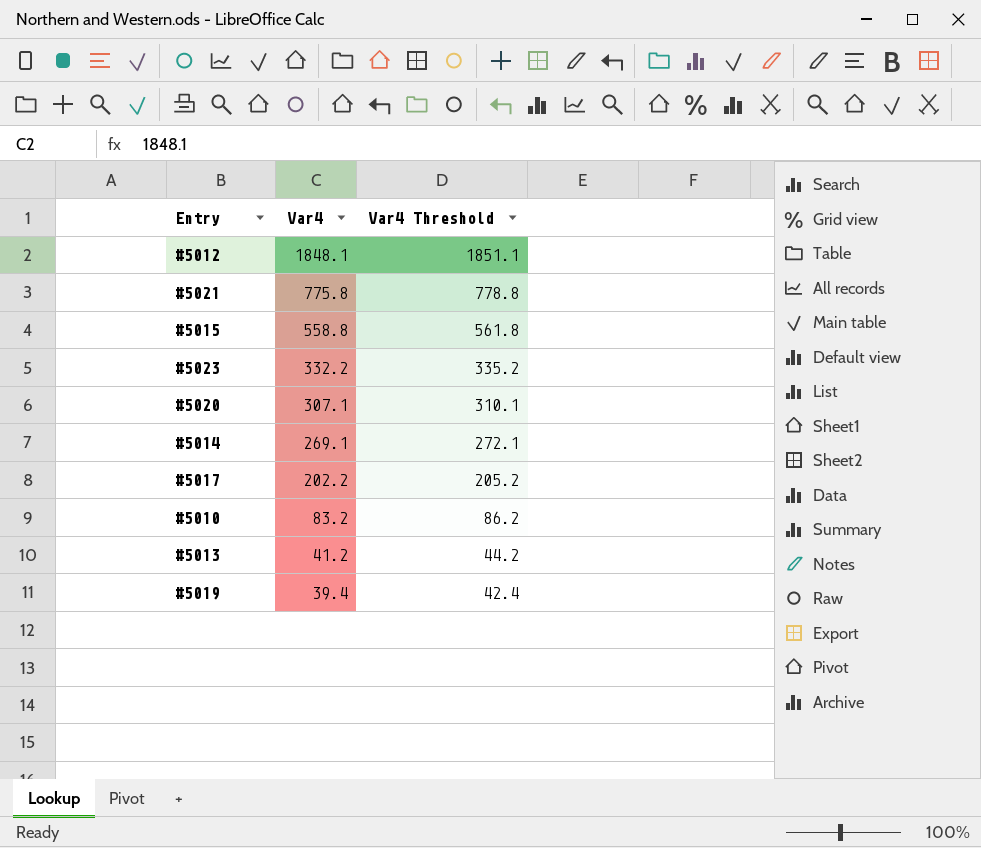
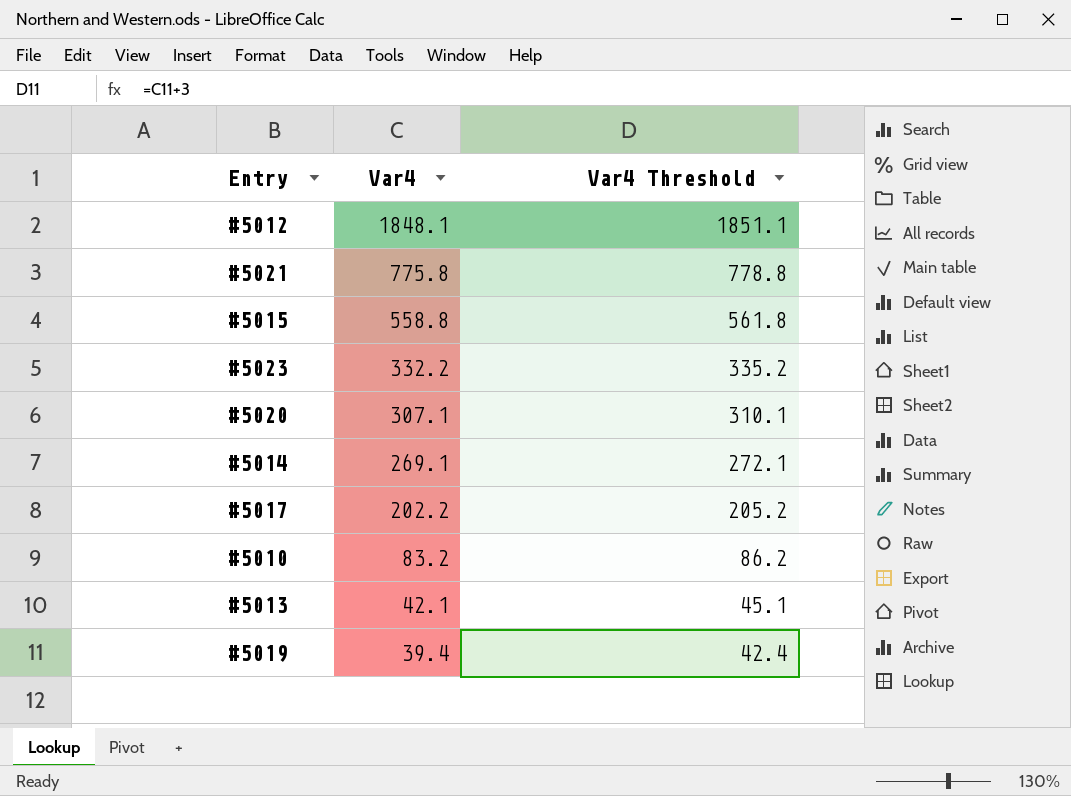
#5013 | Var4: 41.2 -> 42.1
#5013 | Var4 Threshold: 44.2 -> 45.1

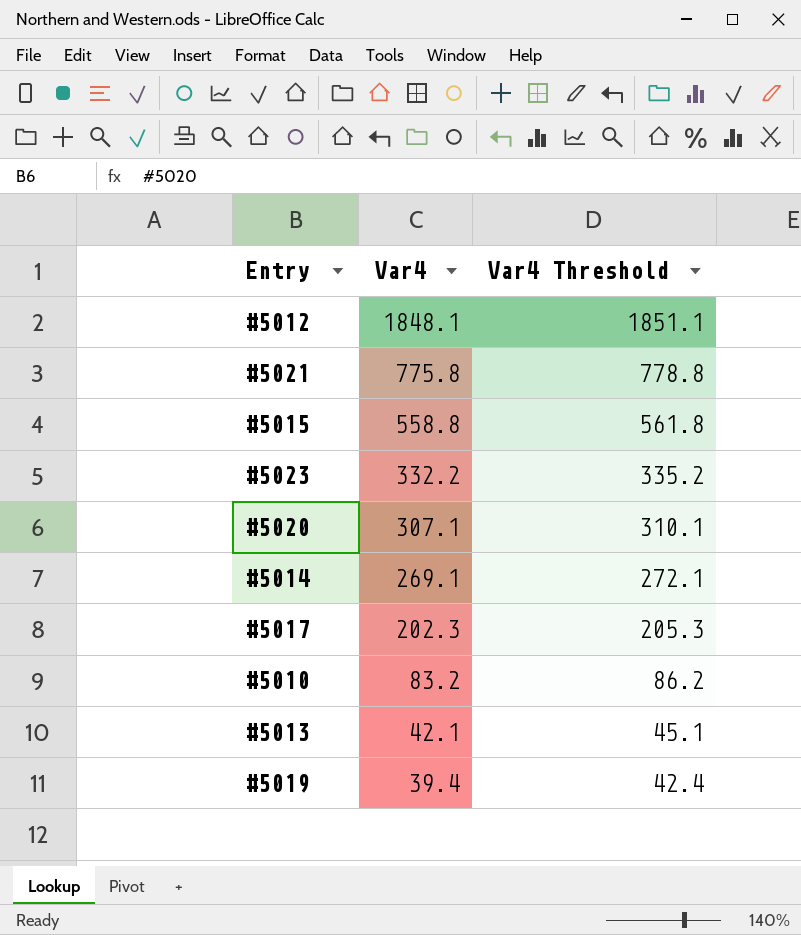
#5017 | Var4: 202.2 -> 202.3
#5017 | Var4 Threshold: 205.2 -> 205.3

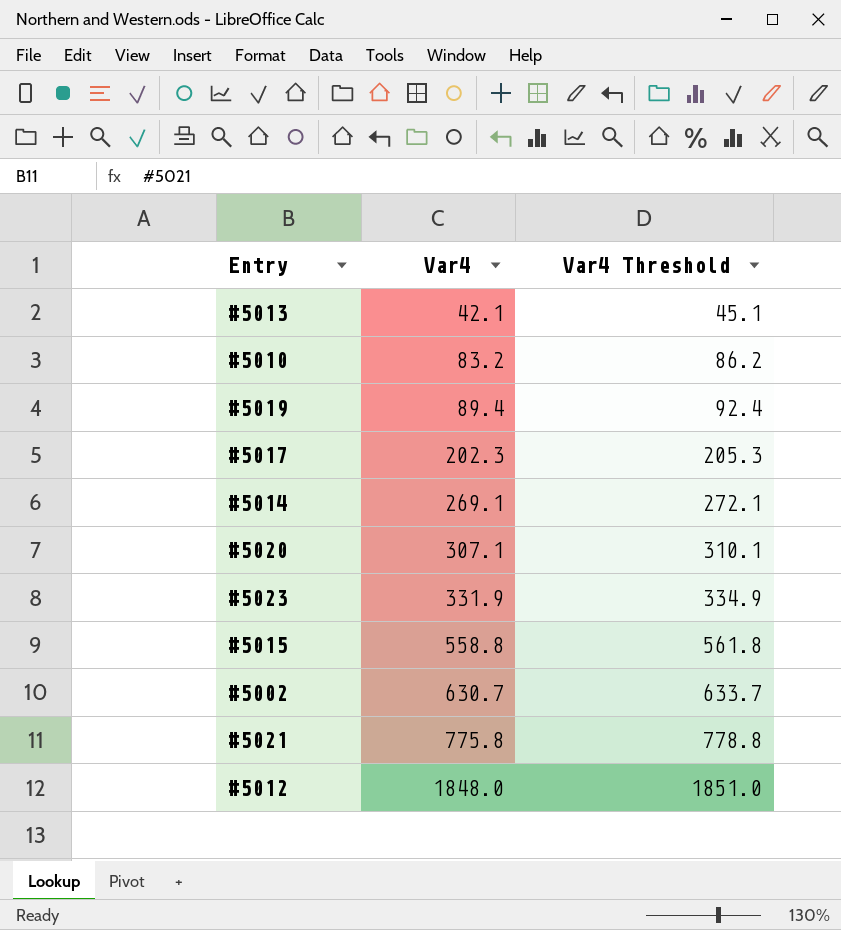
row order: Var4 descending -> Var4 ascending
#5019 | Var4: 39.4 -> 89.4
#5019 | Var4 Threshold: 42.4 -> 92.4
#5023 | Var4: 332.2 -> 331.9
#5023 | Var4 Threshold: 335.2 -> 334.9
row #5002: none -> 630.7 | 633.7
#5012 | Var4: 1848.1 -> 1848.0
#5012 | Var4 Threshold: 1851.1 -> 1851.0

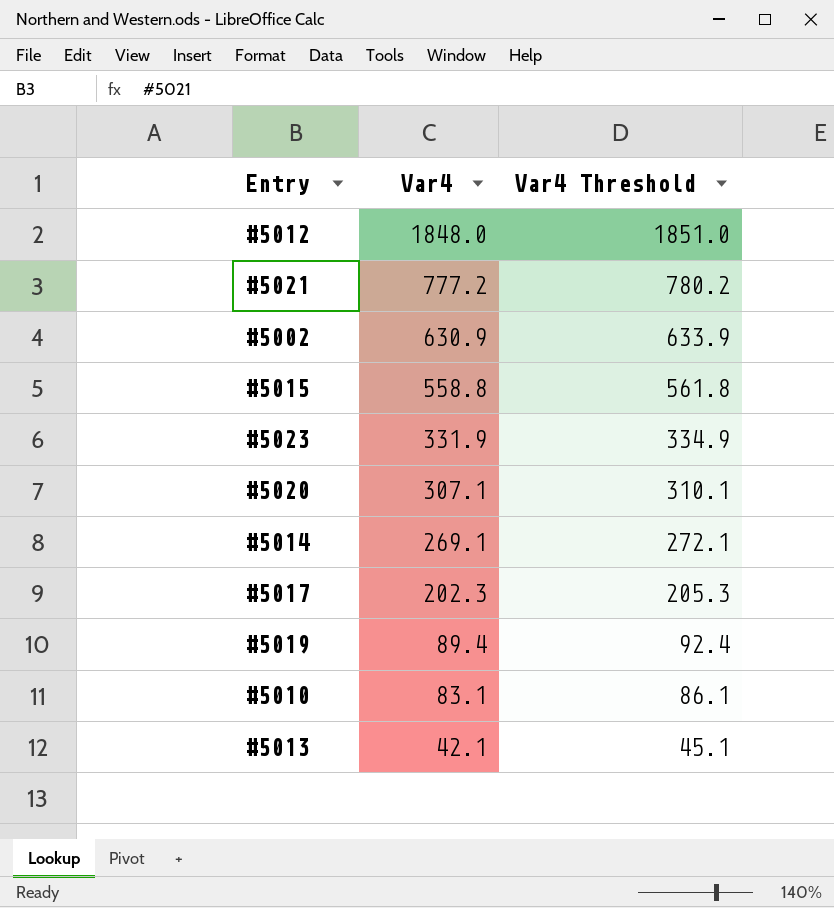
row order: Var4 ascending -> Var4 descending
#5021 | Var4: 775.8 -> 777.2
#5021 | Var4 Threshold: 778.8 -> 780.2
#5002 | Var4: 630.7 -> 630.9
#5002 | Var4 Threshold: 633.7 -> 633.9
#5010 | Var4: 83.2 -> 83.1
#5010 | Var4 Threshold: 86.2 -> 86.1

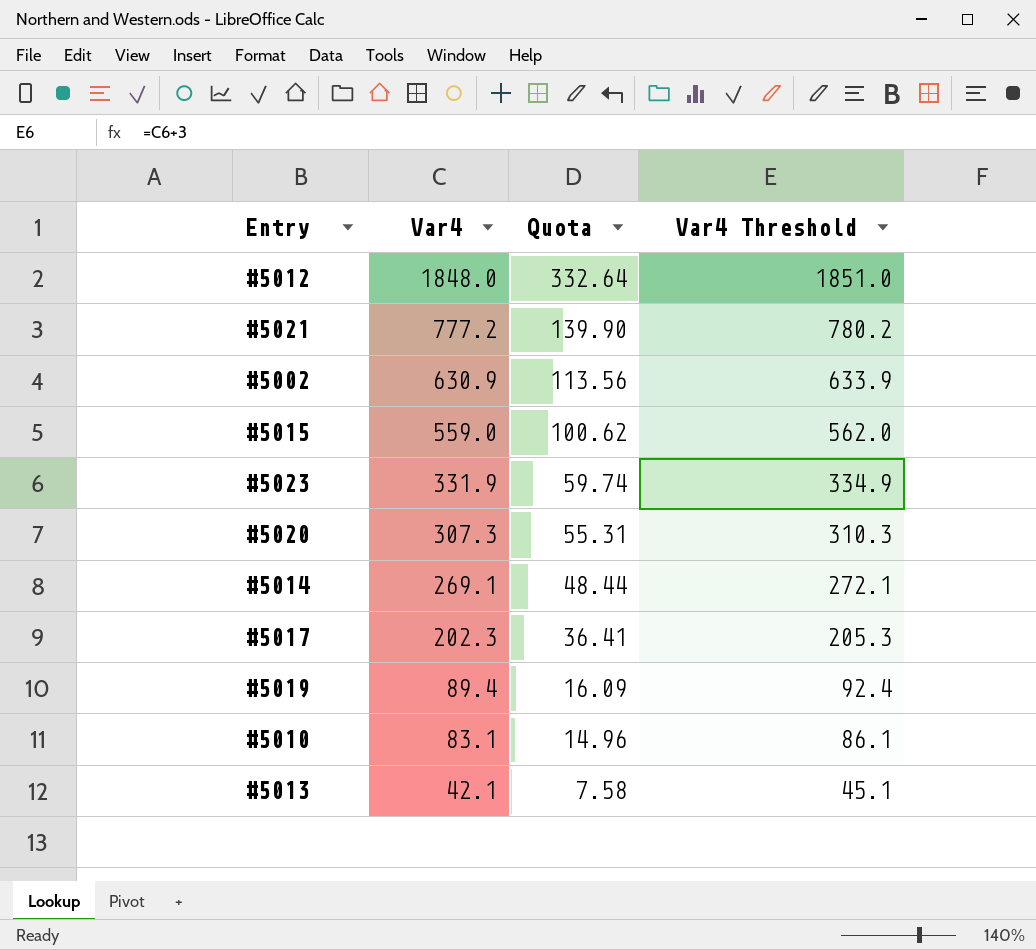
column Quota | formula: none -> [Var4] * 0.18
#5015 | Var4: 558.8 -> 559.0
#5015 | Var4 Threshold: 561.8 -> 562.0
#5020 | Var4: 307.1 -> 307.3
#5020 | Var4 Threshold: 310.1 -> 310.3

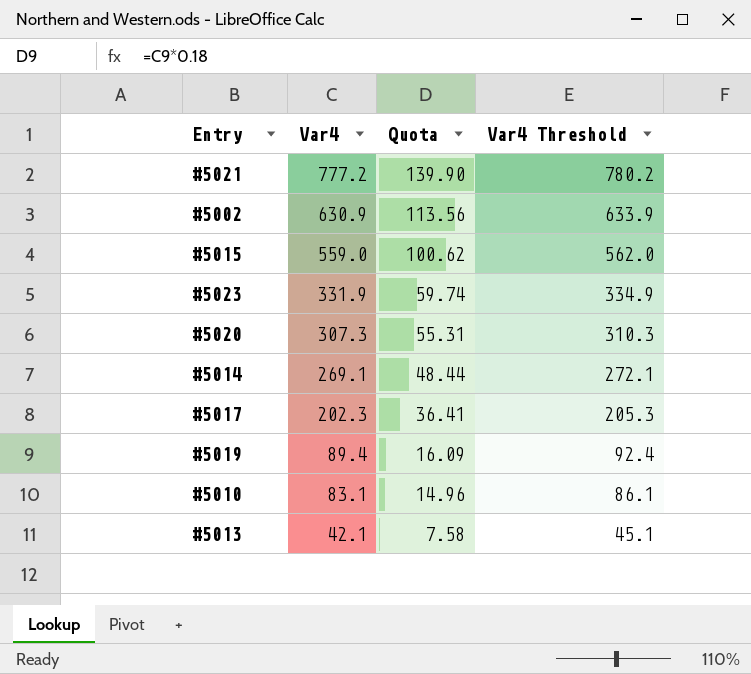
row #5012: 1848.0 | 332.64 | 1851.0 -> none

